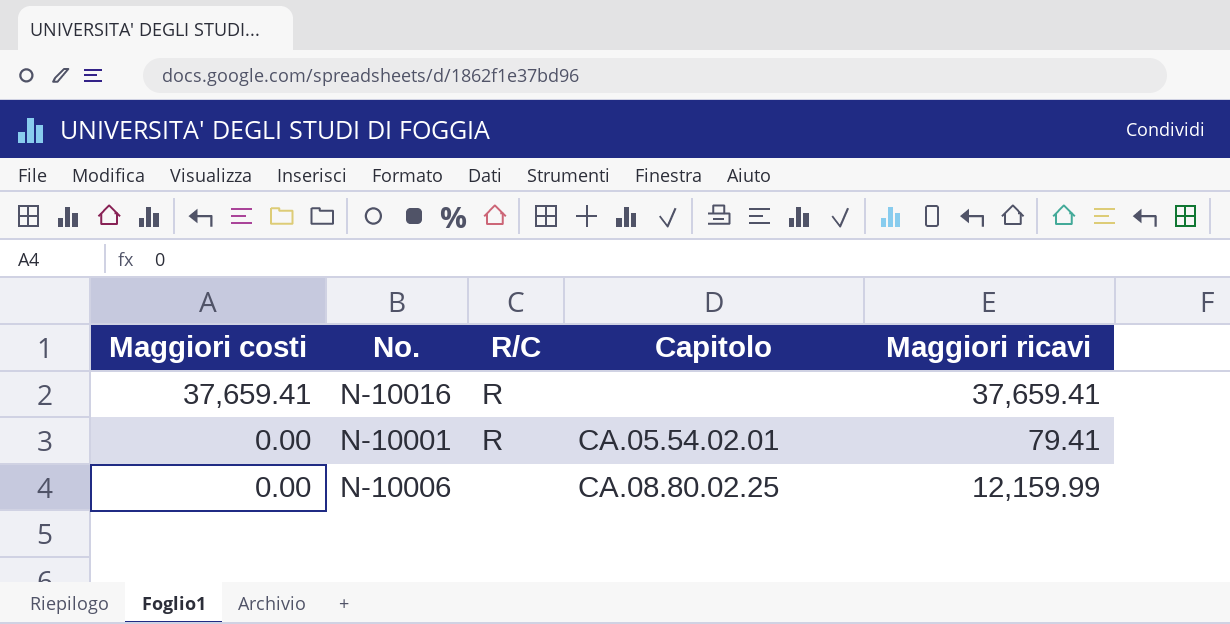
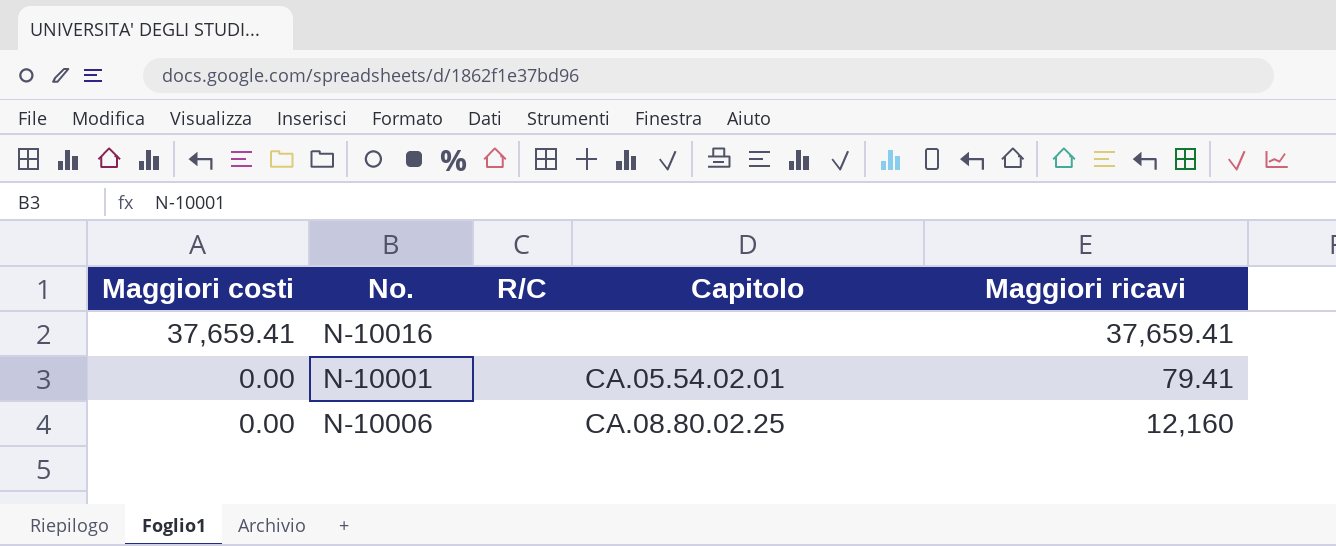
N-10016 | R/C: R -> none
N-10001 | R/C: R -> none
N-10006 | Maggiori ricavi: 12,159.99 -> 12,160

